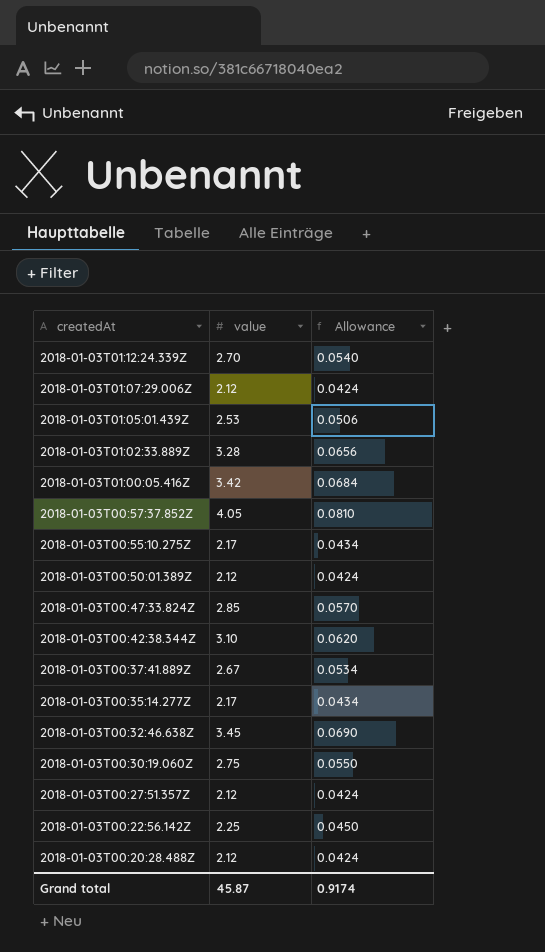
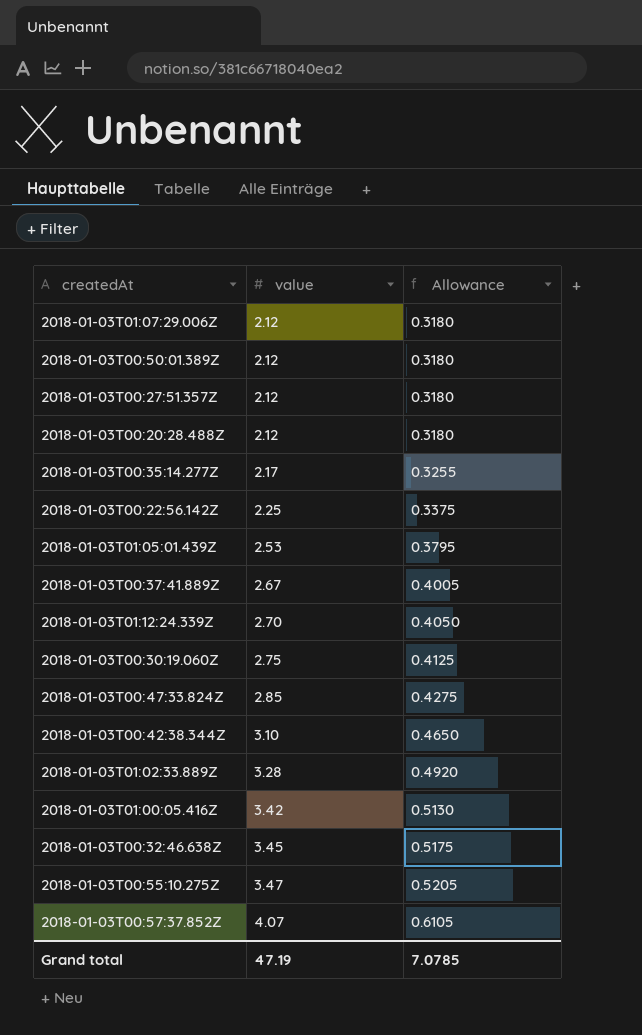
row order: createdAt descending -> value ascending
column Allowance | formula: [value] * 0.02 -> [value] * 0.15
2018-01-03T00:55:10.275Z | value: 2.17 -> 3.47
2018-01-03T00:57:37.852Z | value: 4.05 -> 4.07
Grand total | value: 45.87 -> 47.19
Grand total | Allowance: 0.9174 -> 7.0785

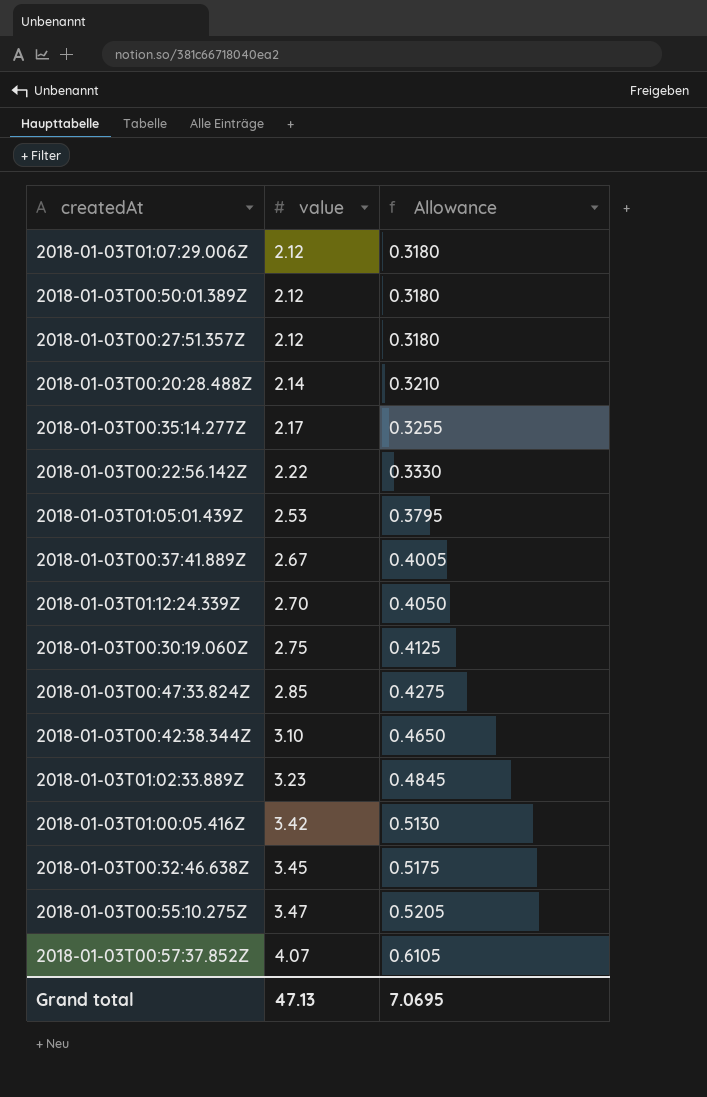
2018-01-03T00:20:28.488Z | value: 2.12 -> 2.14
2018-01-03T00:20:28.488Z | Allowance: 0.3180 -> 0.3210
2018-01-03T00:22:56.142Z | value: 2.25 -> 2.22
2018-01-03T00:22:56.142Z | Allowance: 0.3375 -> 0.3330
2018-01-03T01:02:33.889Z | value: 3.28 -> 3.23
2018-01-03T01:02:33.889Z | Allowance: 0.4920 -> 0.4845
Grand total | value: 47.19 -> 47.13
Grand total | Allowance: 7.0785 -> 7.0695

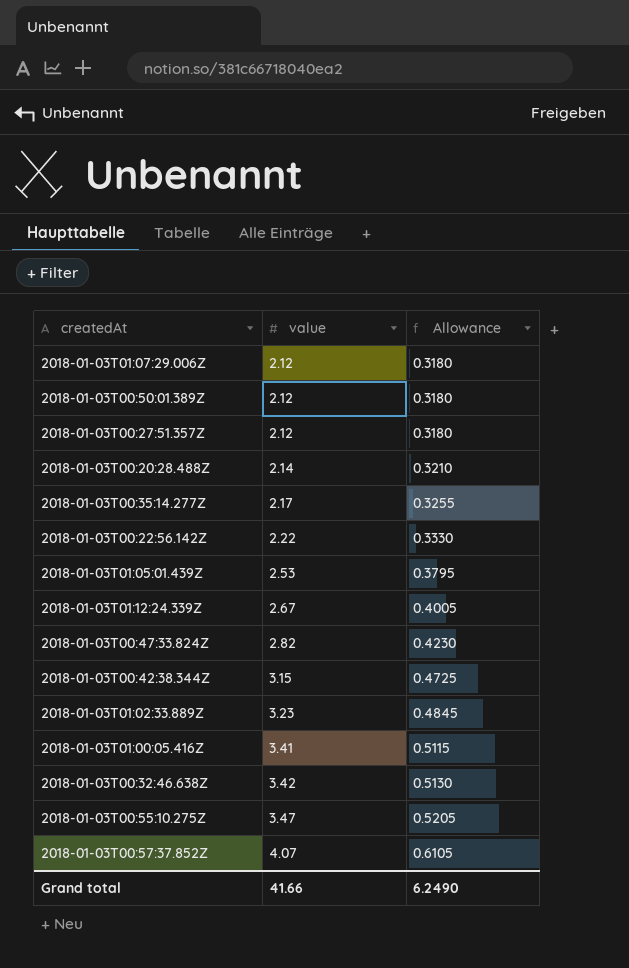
row 2018-01-03T00:37:41.889Z: 2.67 | 0.4005 -> none
row 2018-01-03T00:30:19.060Z: 2.75 | 0.4125 -> none
2018-01-03T01:12:24.339Z | value: 2.70 -> 2.67
2018-01-03T01:12:24.339Z | Allowance: 0.4050 -> 0.4005
2018-01-03T00:47:33.824Z | value: 2.85 -> 2.82
2018-01-03T00:47:33.824Z | Allowance: 0.4275 -> 0.4230
2018-01-03T00:42:38.344Z | value: 3.10 -> 3.15
2018-01-03T00:42:38.344Z | Allowance: 0.4650 -> 0.4725
2018-01-03T01:00:05.416Z | value: 3.42 -> 3.41
2018-01-03T01:00:05.416Z | Allowance: 0.5130 -> 0.5115
2018-01-03T00:32:46.638Z | value: 3.45 -> 3.42
2018-01-03T00:32:46.638Z | Allowance: 0.5175 -> 0.5130
Grand total | value: 47.13 -> 41.66
Grand total | Allowance: 7.0695 -> 6.2490

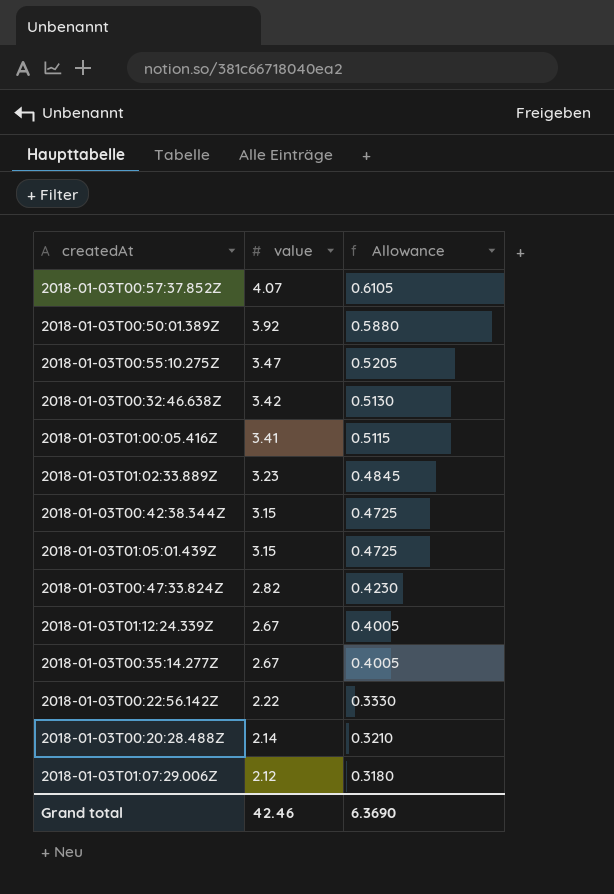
row order: value ascending -> value descending
row 2018-01-03T00:27:51.357Z: 2.12 | 0.3180 -> none
2018-01-03T00:50:01.389Z | value: 2.12 -> 3.92
2018-01-03T00:50:01.389Z | Allowance: 0.3180 -> 0.5880
2018-01-03T01:05:01.439Z | value: 2.53 -> 3.15
2018-01-03T01:05:01.439Z | Allowance: 0.3795 -> 0.4725
2018-01-03T00:35:14.277Z | value: 2.17 -> 2.67
2018-01-03T00:35:14.277Z | Allowance: 0.3255 -> 0.4005
Grand total | value: 41.66 -> 42.46
Grand total | Allowance: 6.2490 -> 6.3690

